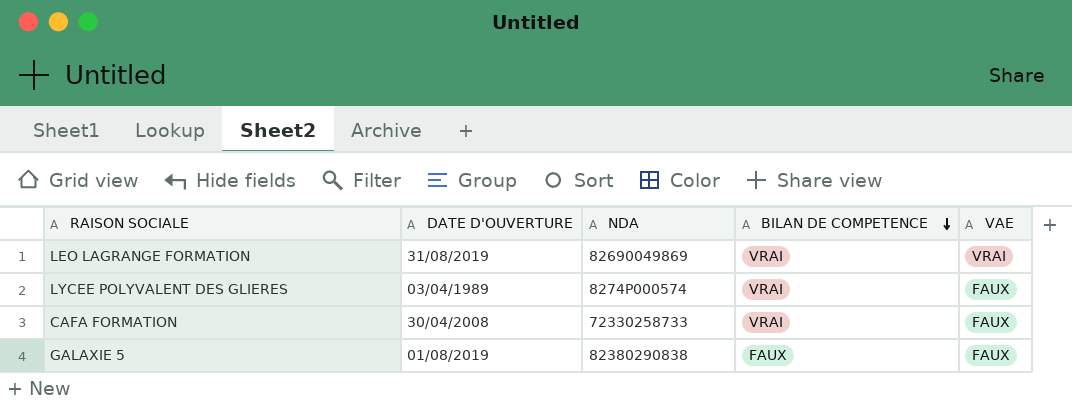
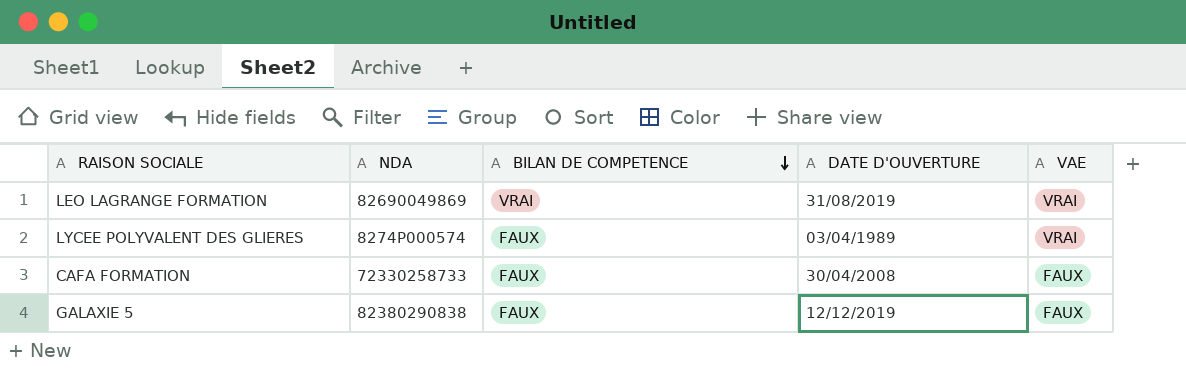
column DATE D'OUVERTURE | position: 2 -> 4
LYCEE POLYVALENT DES GLIERES | BILAN DE COMPETENCE: VRAI -> FAUX
LYCEE POLYVALENT DES GLIERES | VAE: FAUX -> VRAI
CAFA FORMATION | BILAN DE COMPETENCE: VRAI -> FAUX
GALAXIE 5 | DATE D'OUVERTURE: 01/08/2019 -> 12/12/2019

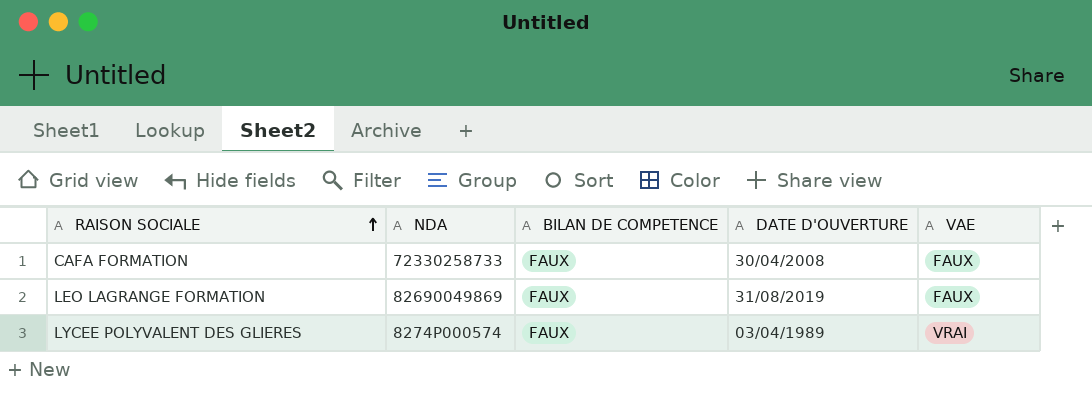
row order: BILAN DE COMPETENCE descending -> RAISON SOCIALE ascending
row GALAXIE 5: 82380290838 | FAUX | 12/12/2019 | FAUX -> none
LEO LAGRANGE FORMATION | BILAN DE COMPETENCE: VRAI -> FAUX
LEO LAGRANGE FORMATION | VAE: VRAI -> FAUX

